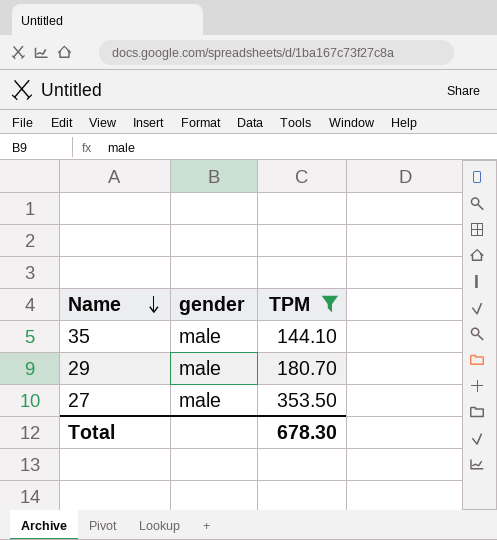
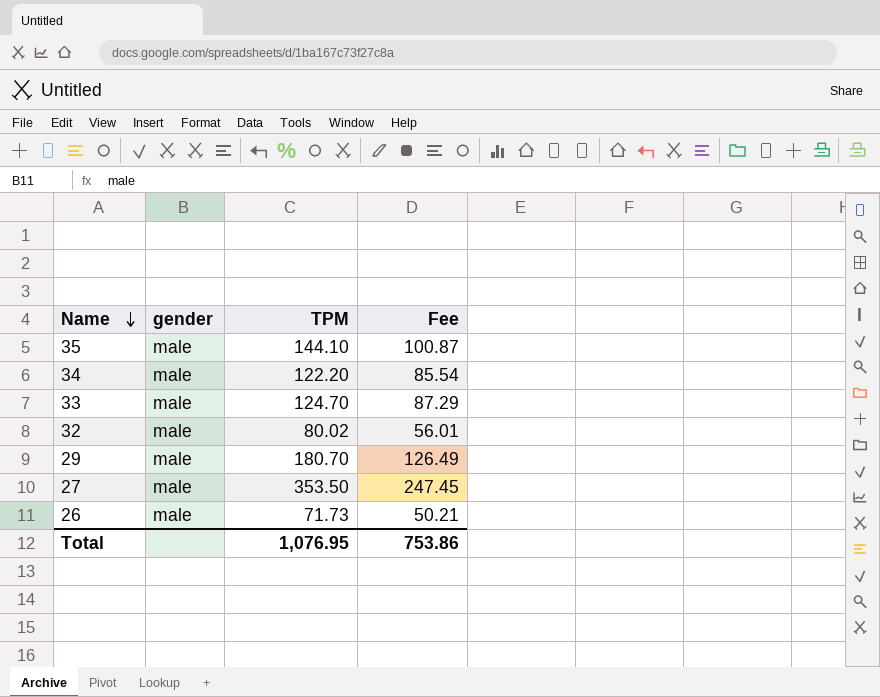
filter: TPM >= 144.10 -> none
column Fee | formula: none -> [TPM] * 0.7
Total | TPM: 678.30 -> 1,076.95

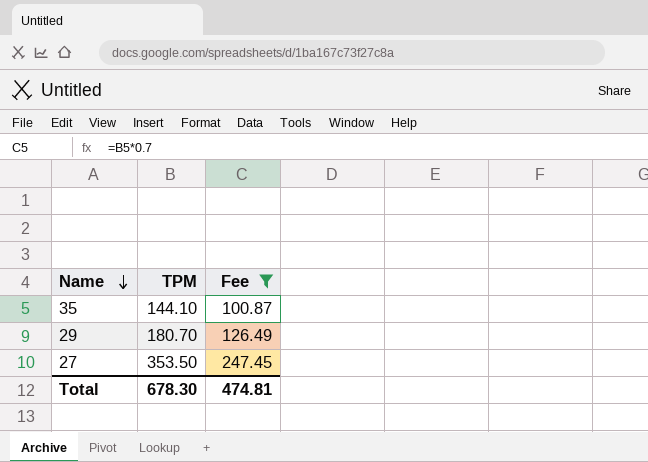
filter: none -> Fee >= 100.87
column gender | position: 2 -> none
Total | TPM: 1,076.95 -> 678.30
Total | Fee: 753.86 -> 474.81

